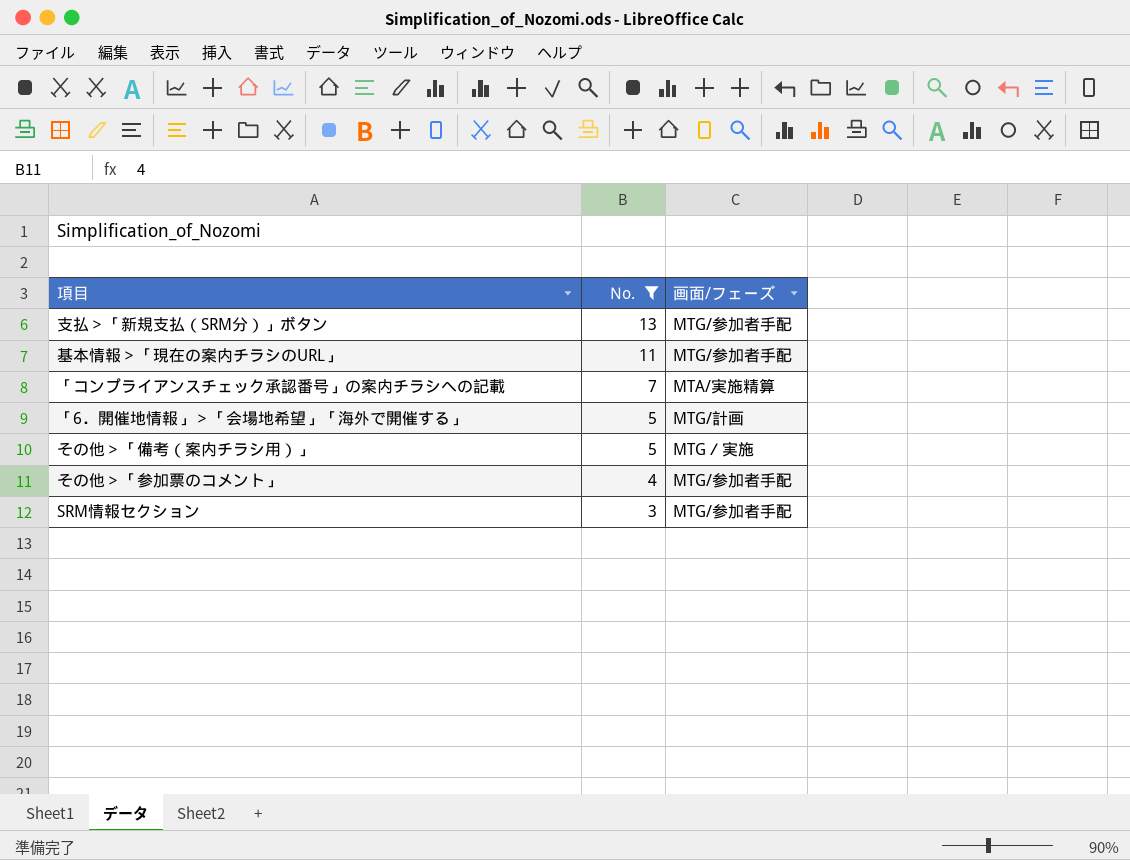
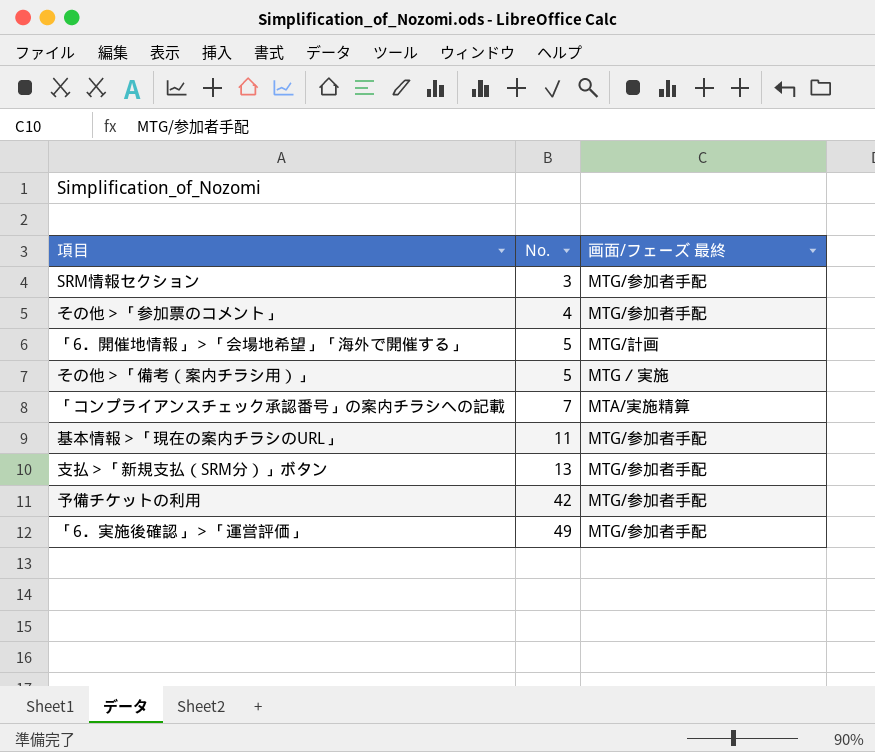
filter: No. <= 13 -> none
row order: No. descending -> No. ascending
column name: 画面/フェーズ -> 画面/フェーズ 最終

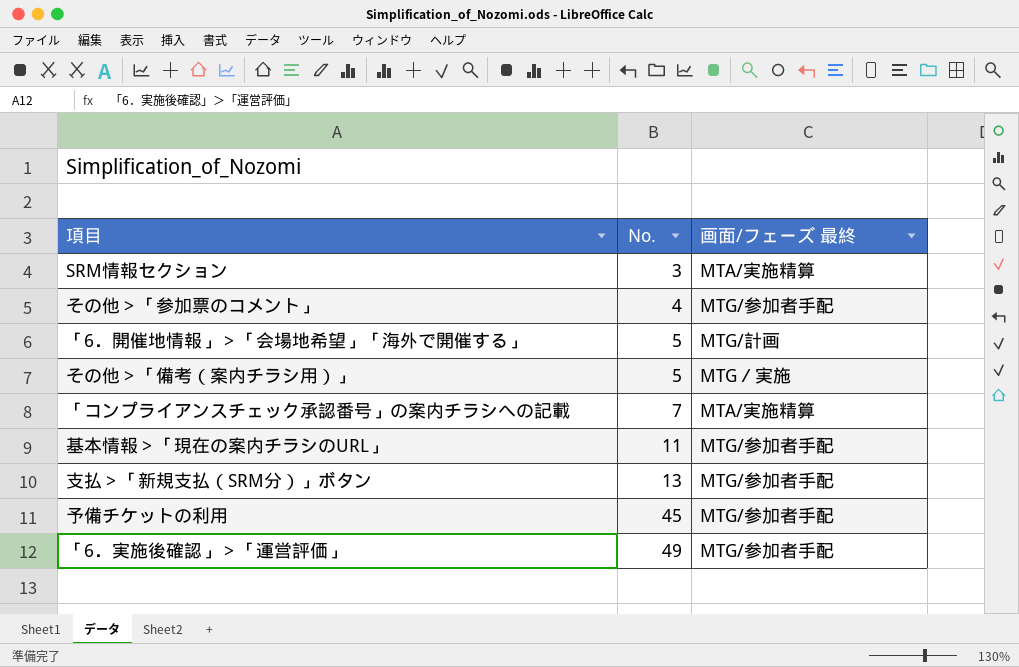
SRM情報セクション | 画面/フェーズ 最終: MTG/参加者手配 -> MTA/実施精算
予備チケットの利用 | No.: 42 -> 45

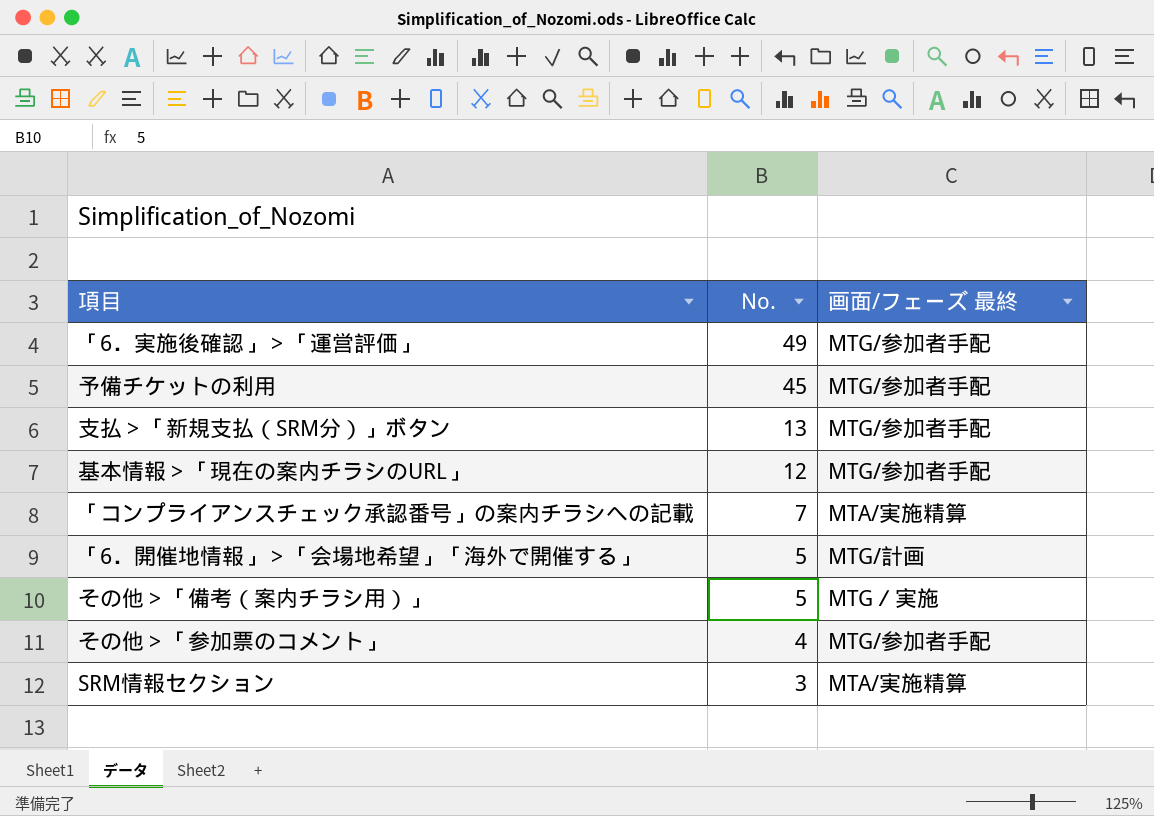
row order: No. ascending -> No. descending
基本情報＞「現在の案内チラシのURL」 | No.: 11 -> 12

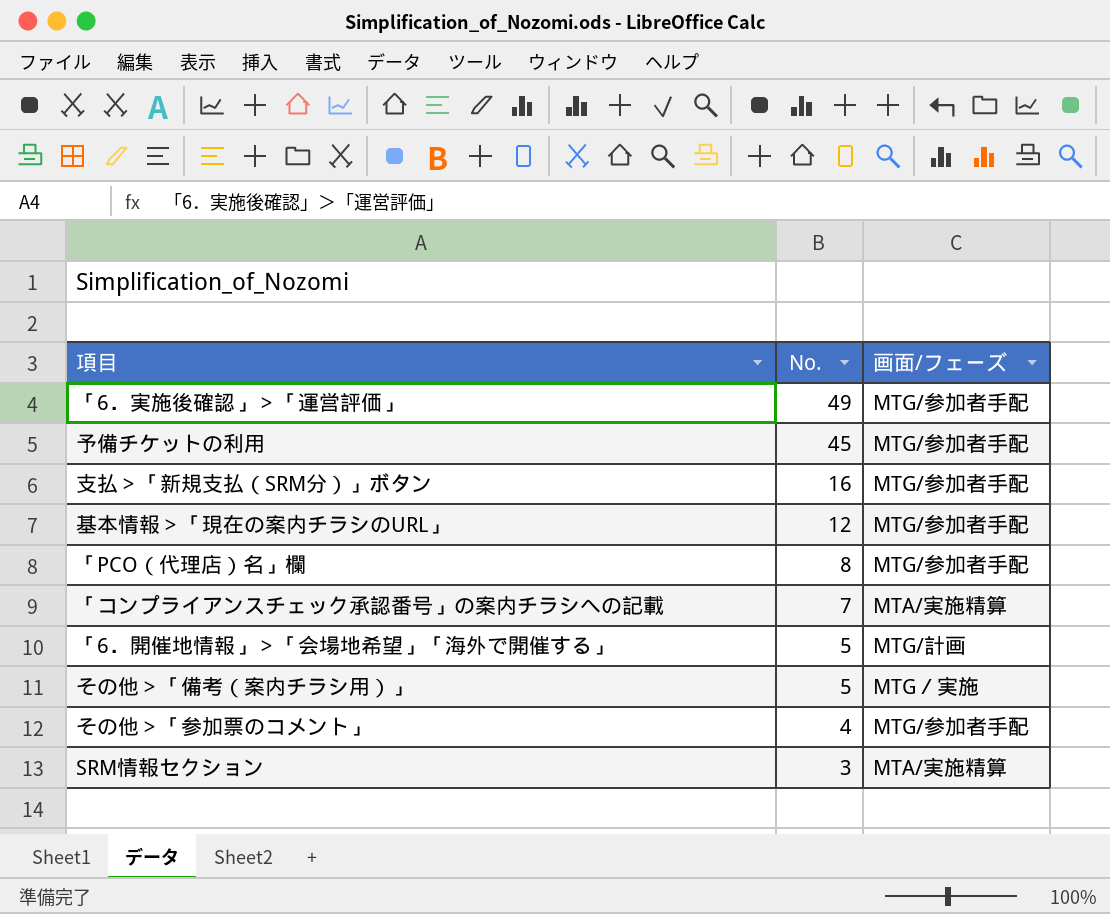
column name: 画面/フェーズ 最終 -> 画面/フェーズ
支払＞「新規支払（SRM分）」ボタン | No.: 13 -> 16
row 「PCO（代理店）名」欄: none -> 8 | MTG/参加者手配

